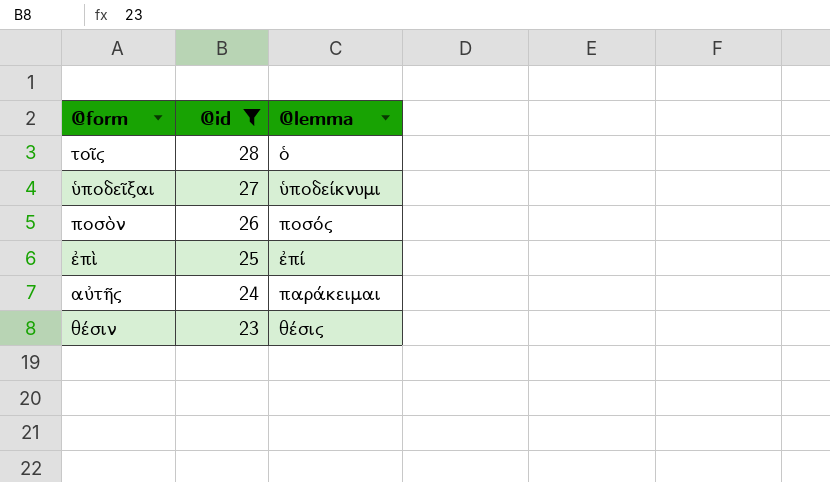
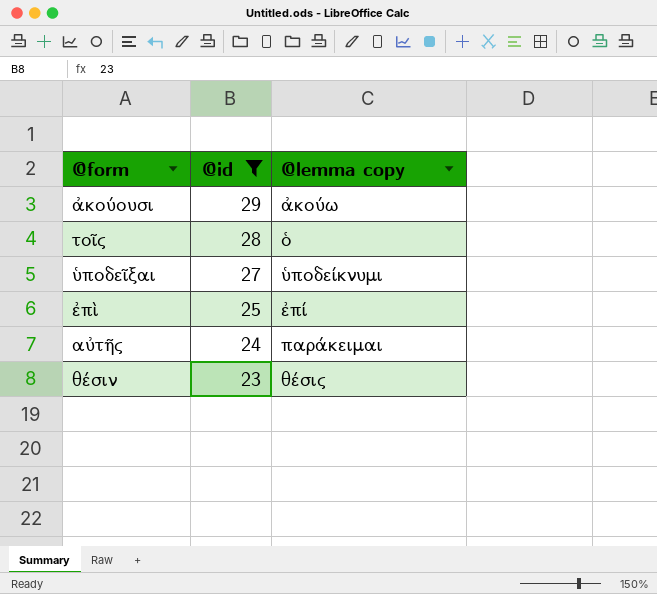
column name: @lemma -> @lemma copy
row ποσὸν: 26 | ποσός -> none
row ἀκούουσι: none -> 29 | ἀκούω

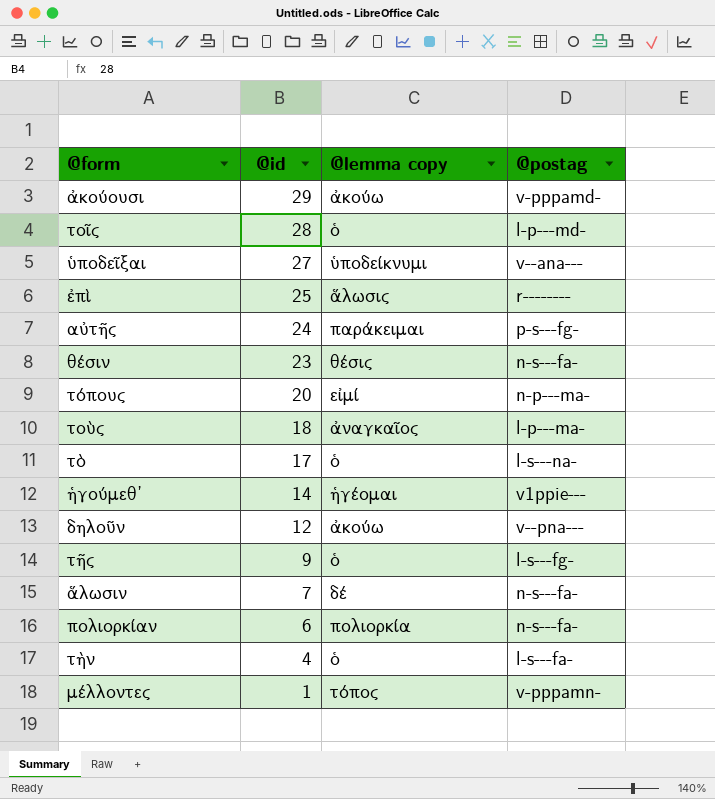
filter: @id >= 23 -> none
column @postag | position: none -> 4
ἐπὶ | @lemma copy: ἐπί -> ἅλωσις

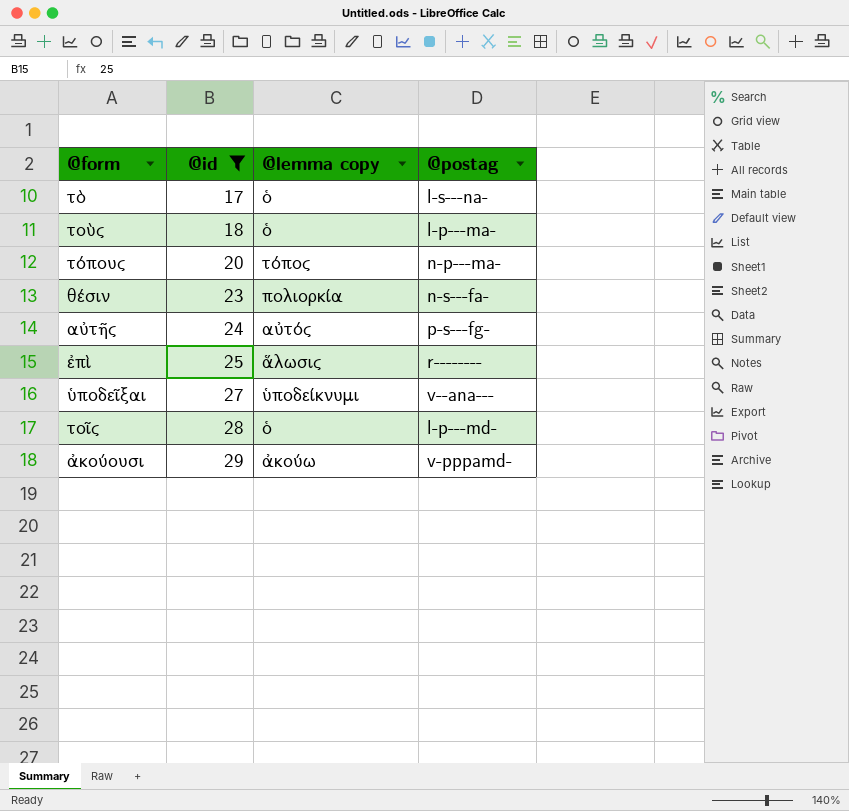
filter: none -> @id >= 17
row order: @id descending -> @id ascending
τοὺς | @lemma copy: ἀναγκαῖος -> ὁ
τόπους | @lemma copy: εἰμί -> τόπος
θέσιν | @lemma copy: θέσις -> πολιορκία
αὐτῆς | @lemma copy: παράκειμαι -> αὐτός

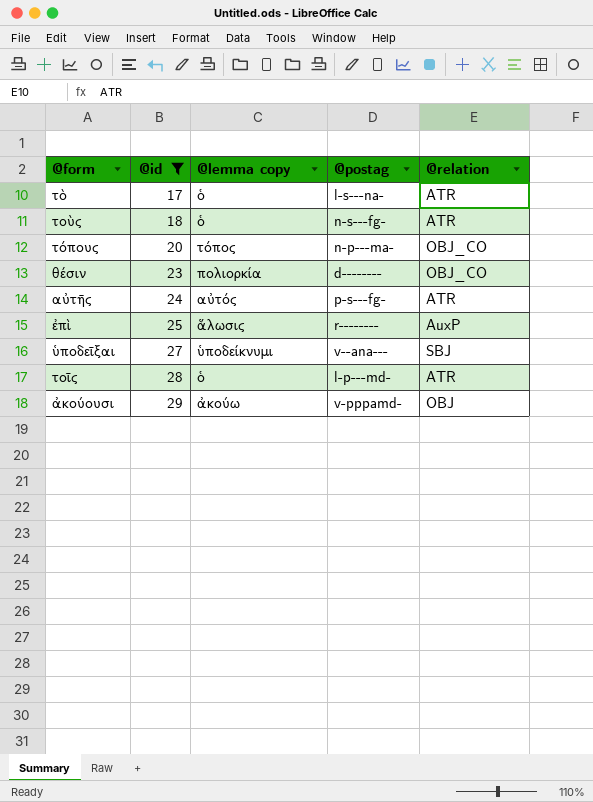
column @relation | position: none -> 5
τοὺς | @postag: l-p---ma- -> n-s---fg-
θέσιν | @postag: n-s---fa- -> d--------

